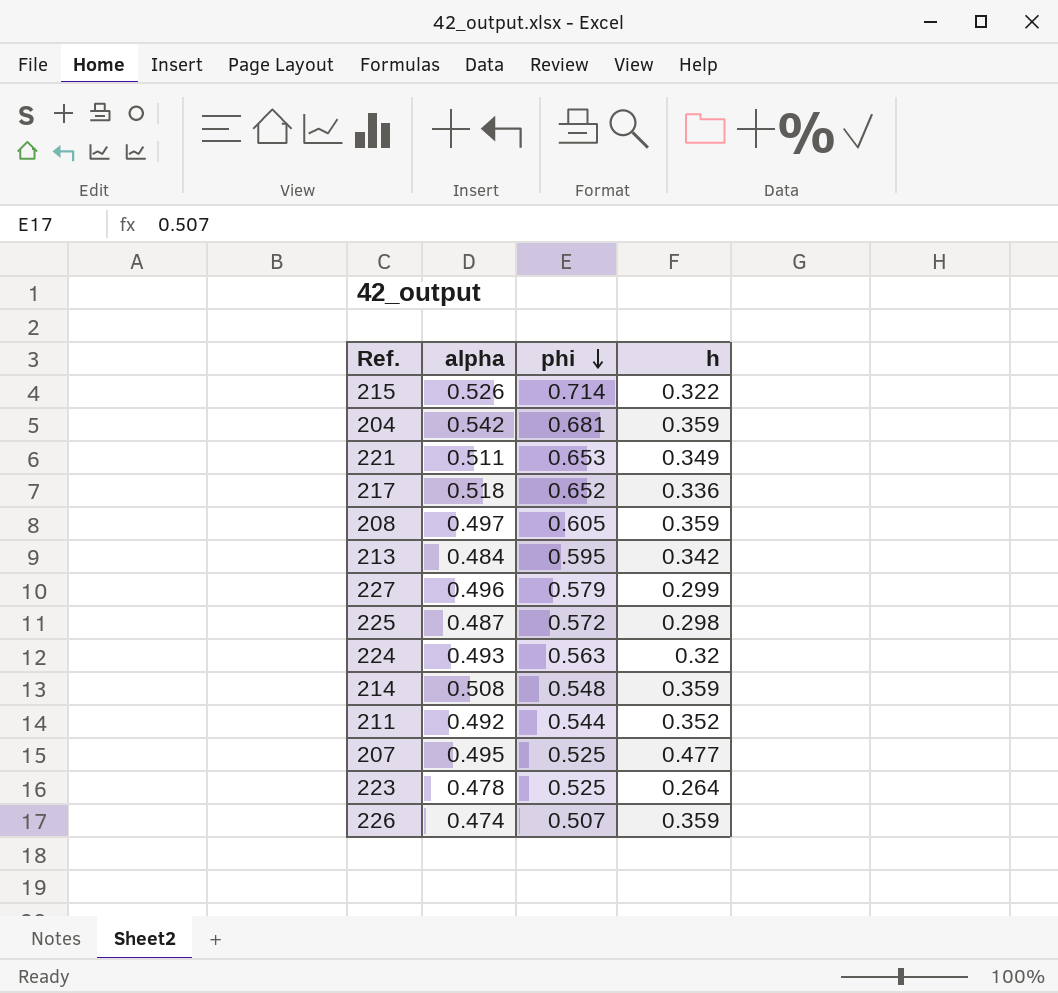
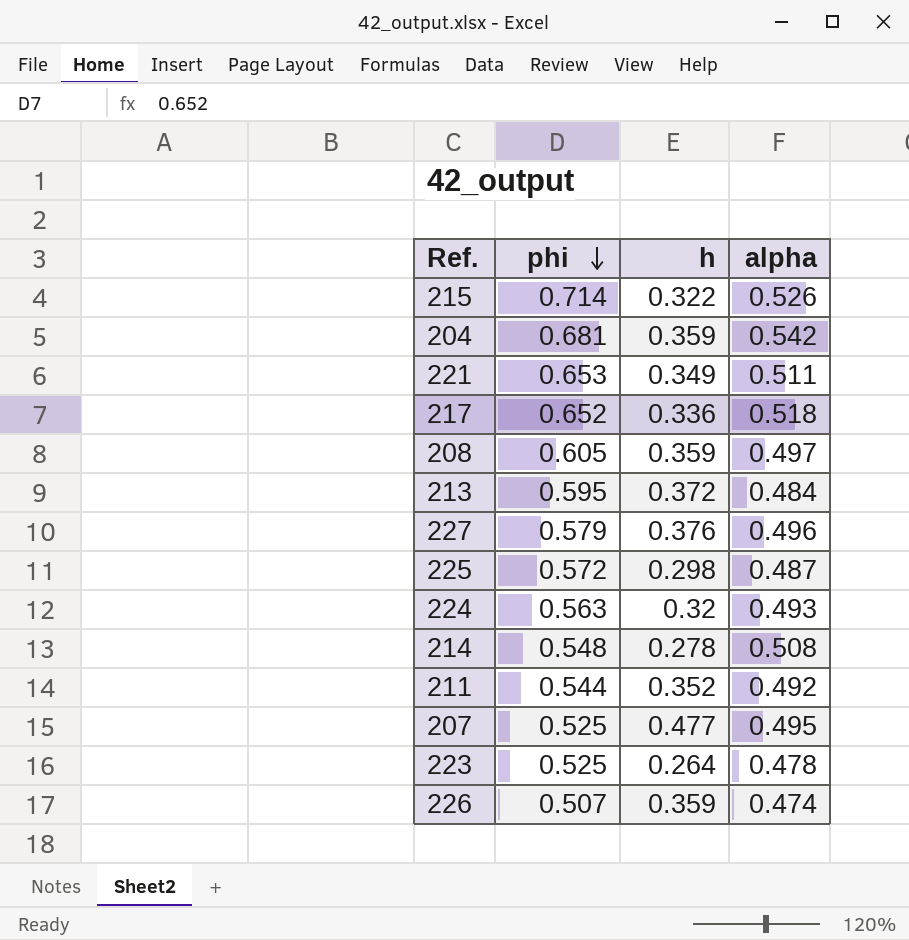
column alpha | position: 2 -> 4
213 | h: 0.342 -> 0.372
227 | h: 0.299 -> 0.376
214 | h: 0.359 -> 0.278

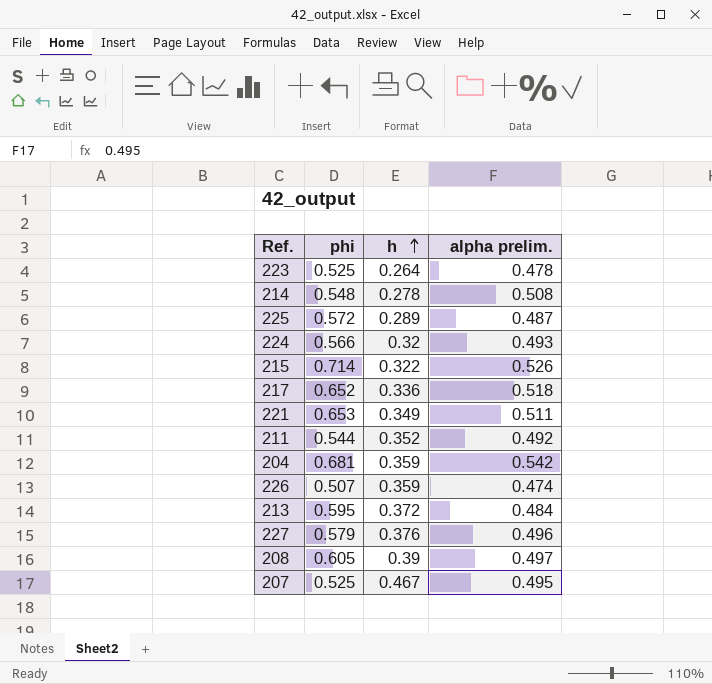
row order: phi descending -> h ascending
column name: alpha -> alpha prelim.
225 | h: 0.298 -> 0.289
224 | phi: 0.563 -> 0.566
208 | h: 0.359 -> 0.39
207 | h: 0.477 -> 0.467

